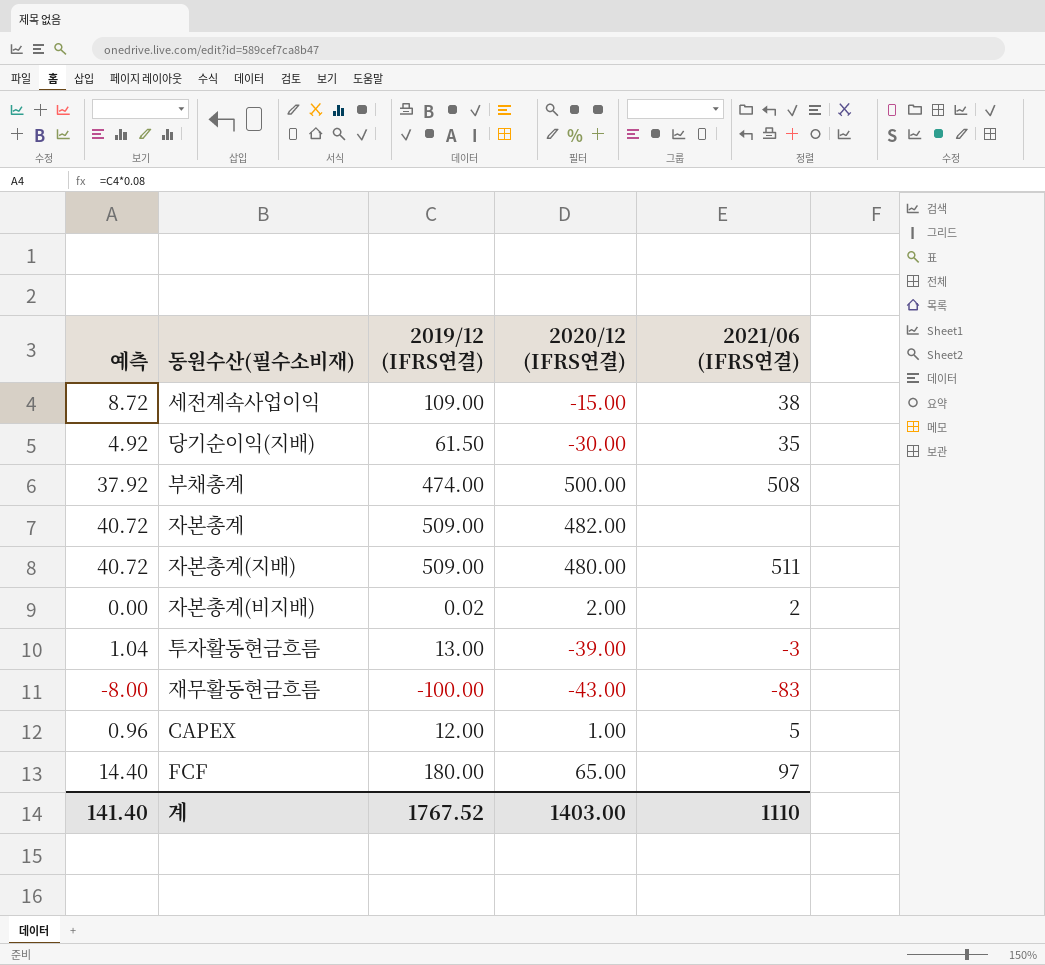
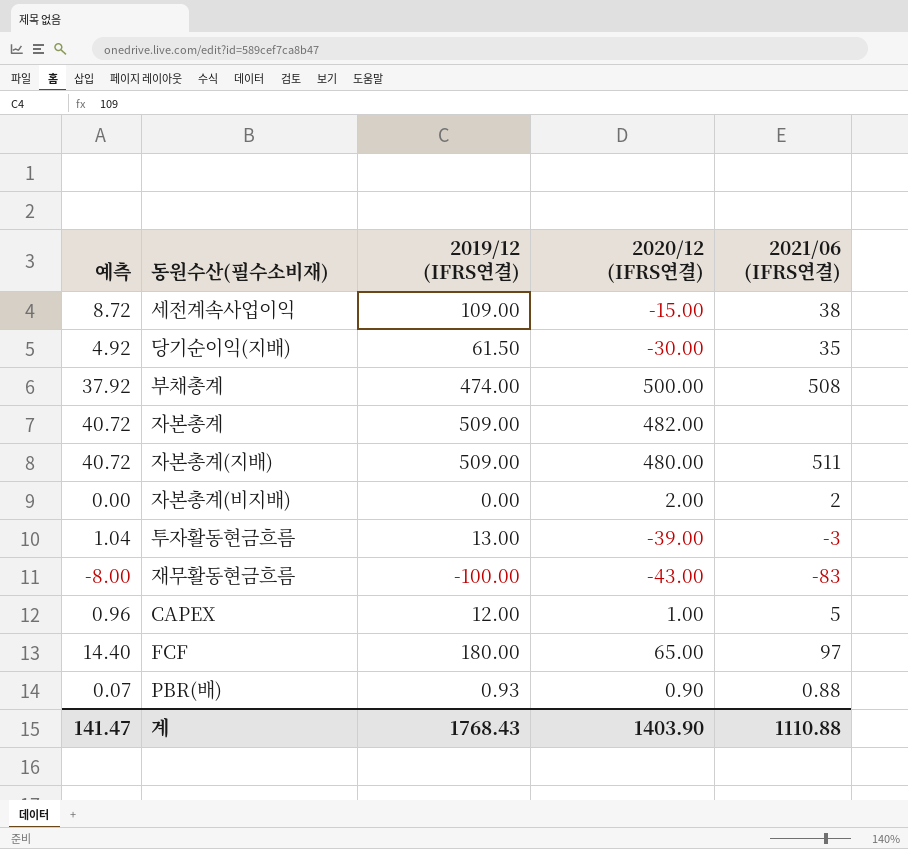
자본총계(비지배) | 2019/12 (IFRS연결): 0.02 -> 0.00
row PBR(배): none -> 0.07 | 0.93 | 0.90 | 0.88
계 | 예측: 141.40 -> 141.47
계 | 2019/12 (IFRS연결): 1767.52 -> 1768.43
계 | 2020/12 (IFRS연결): 1403.00 -> 1403.90
계 | 2021/06 (IFRS연결): 1110 -> 1110.88

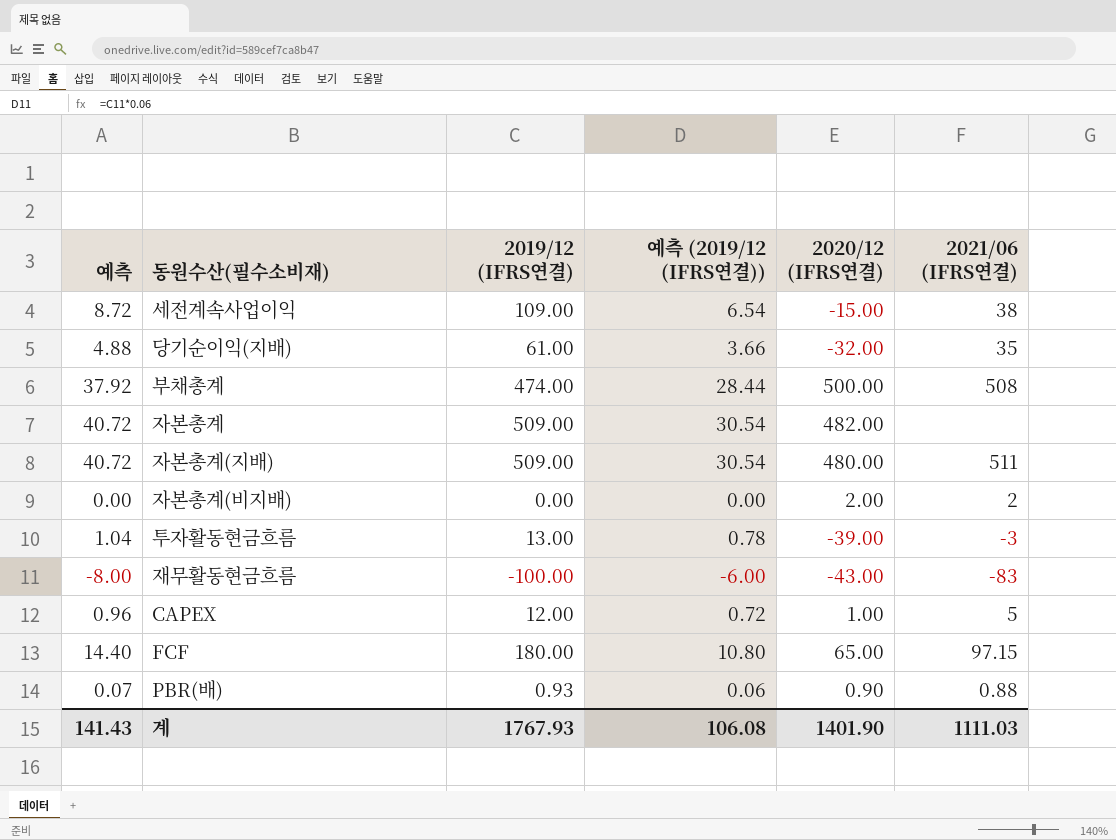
column 예측 (2019/12 (IFRS연결)) | formula: none -> [2019/12 (IFRS연결)] * 0.06
당기순이익(지배) | 예측: 4.92 -> 4.88
당기순이익(지배) | 2019/12 (IFRS연결): 61.50 -> 61.00
당기순이익(지배) | 2020/12 (IFRS연결): -30.00 -> -32.00
FCF | 2021/06 (IFRS연결): 97 -> 97.15
계 | 예측: 141.47 -> 141.43
계 | 2019/12 (IFRS연결): 1768.43 -> 1767.93
계 | 2020/12 (IFRS연결): 1403.90 -> 1401.90
계 | 2021/06 (IFRS연결): 1110.88 -> 1111.03

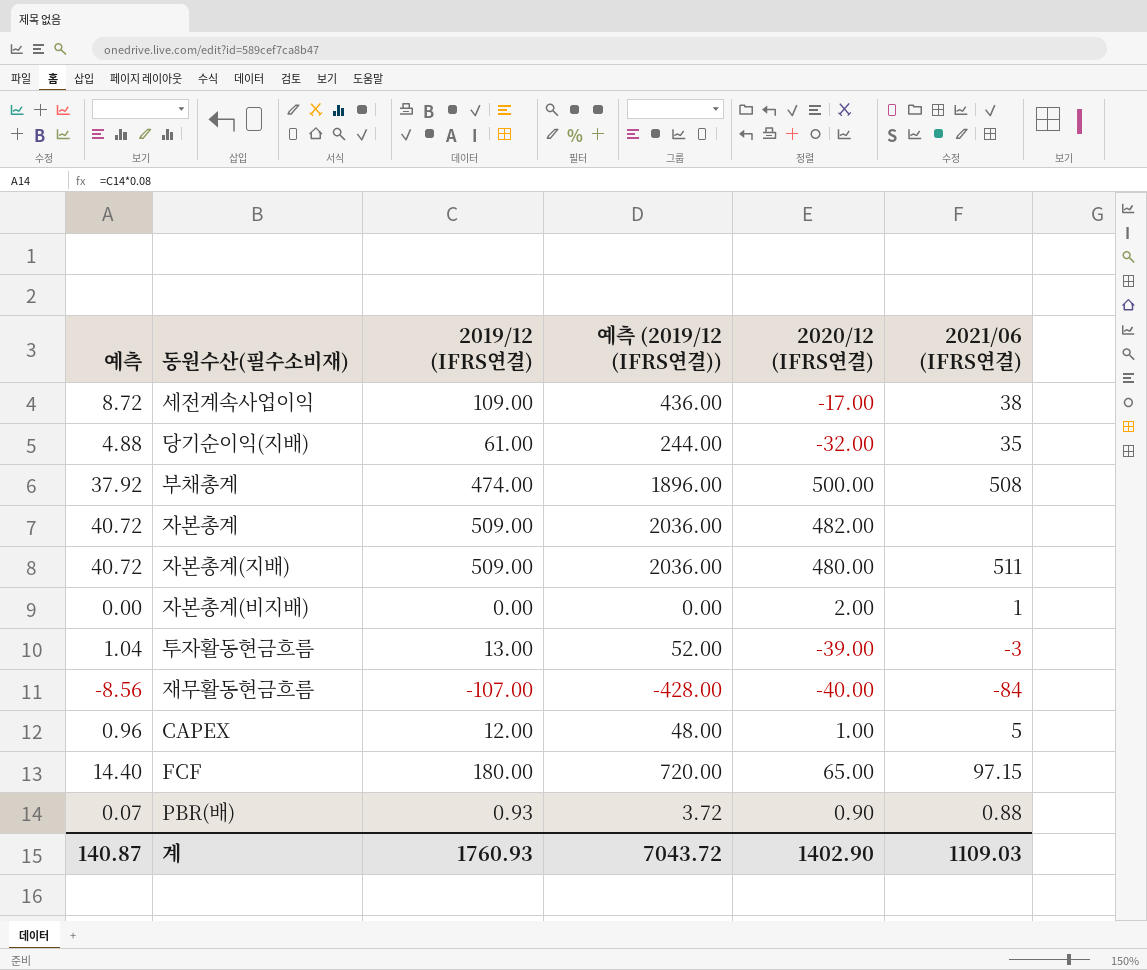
column 예측 (2019/12 (IFRS연결)) | formula: [2019/12 (IFRS연결)] * 0.06 -> [2019/12 (IFRS연결)] * 4
세전계속사업이익 | 2020/12 (IFRS연결): -15.00 -> -17.00
자본총계(비지배) | 2021/06 (IFRS연결): 2 -> 1
재무활동현금흐름 | 예측: -8.00 -> -8.56
재무활동현금흐름 | 2019/12 (IFRS연결): -100.00 -> -107.00
재무활동현금흐름 | 2020/12 (IFRS연결): -43.00 -> -40.00
재무활동현금흐름 | 2021/06 (IFRS연결): -83 -> -84
계 | 예측: 141.43 -> 140.87
계 | 2019/12 (IFRS연결): 1767.93 -> 1760.93
계 | 예측 (2019/12 (IFRS연결)): 106.08 -> 7043.72
계 | 2020/12 (IFRS연결): 1401.90 -> 1402.90
계 | 2021/06 (IFRS연결): 1111.03 -> 1109.03

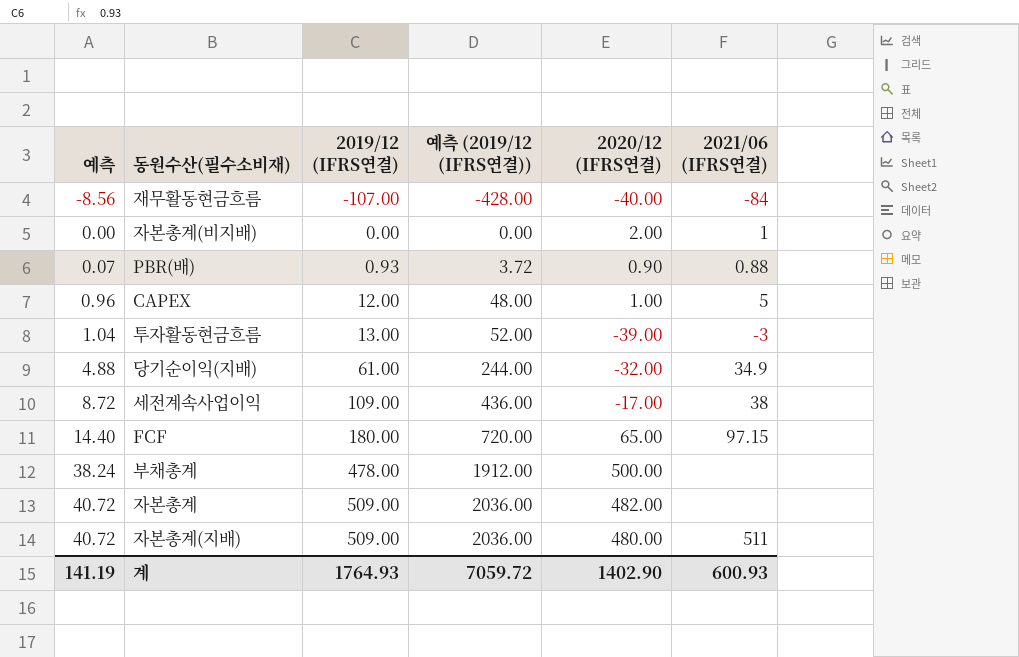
row order: none -> 예측 ascending
당기순이익(지배) | 2021/06 (IFRS연결): 35 -> 34.9
부채총계 | 예측: 37.92 -> 38.24
부채총계 | 2019/12 (IFRS연결): 474.00 -> 478.00
부채총계 | 예측 (2019/12 (IFRS연결)): 1896.00 -> 1912.00
부채총계 | 2021/06 (IFRS연결): 508 -> none
계 | 예측: 140.87 -> 141.19
계 | 2019/12 (IFRS연결): 1760.93 -> 1764.93
계 | 예측 (2019/12 (IFRS연결)): 7043.72 -> 7059.72
계 | 2021/06 (IFRS연결): 1109.03 -> 600.93

